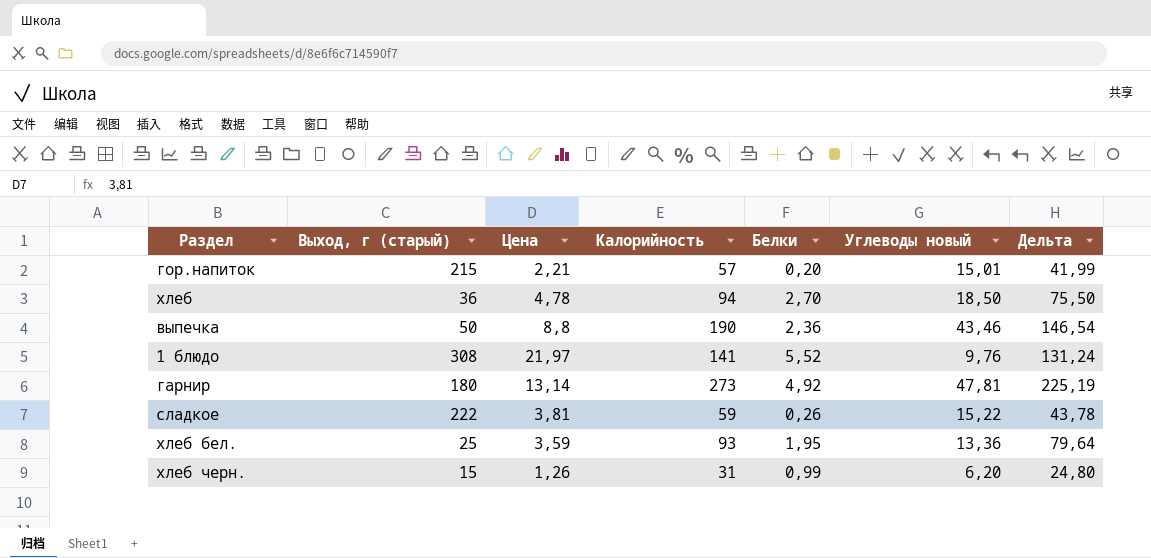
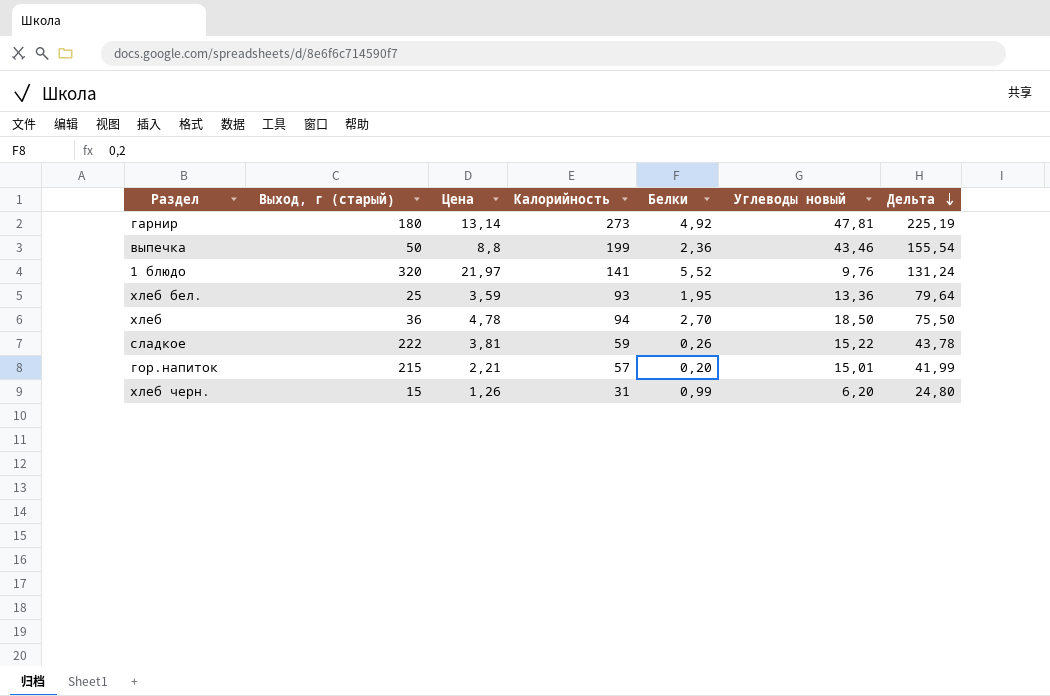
row order: none -> Дельта descending
выпечка | Калорийность: 190 -> 199
выпечка | Дельта: 146,54 -> 155,54
1 блюдо | Выход, г (старый): 308 -> 320

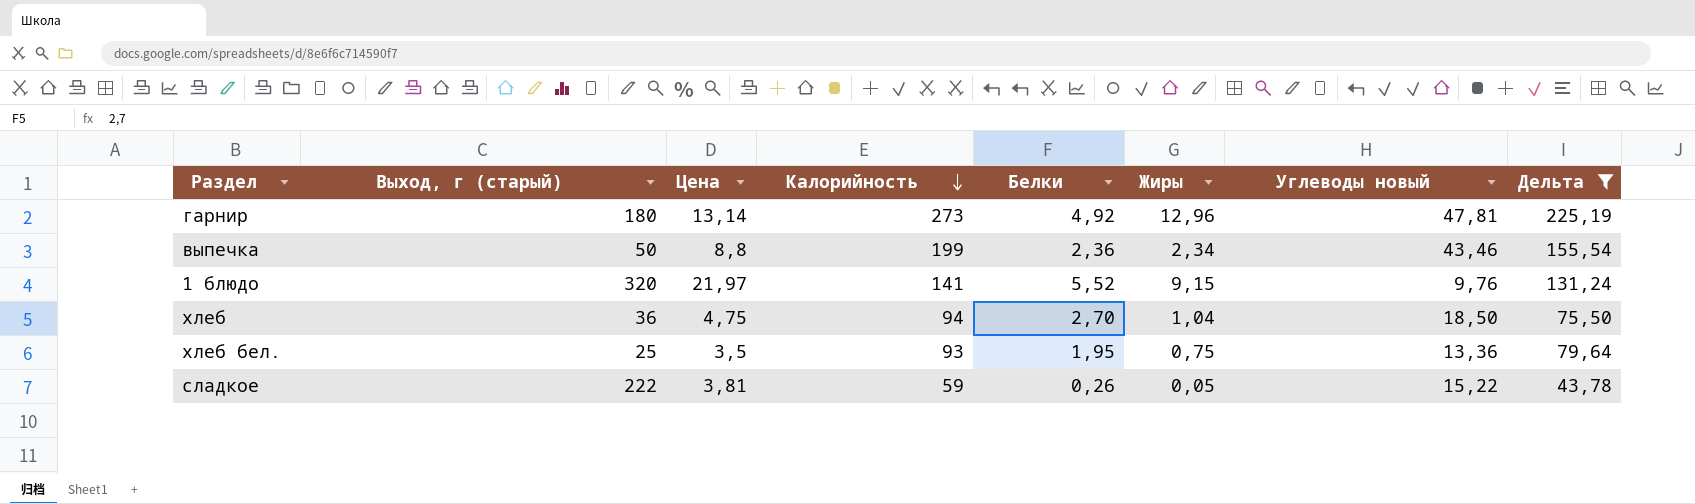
filter: none -> Дельта >= 43,78
row order: Дельта descending -> Калорийность descending
column Жиры | position: none -> 6
хлеб | Цена: 4,78 -> 4,75
хлеб бел. | Цена: 3,59 -> 3,5

